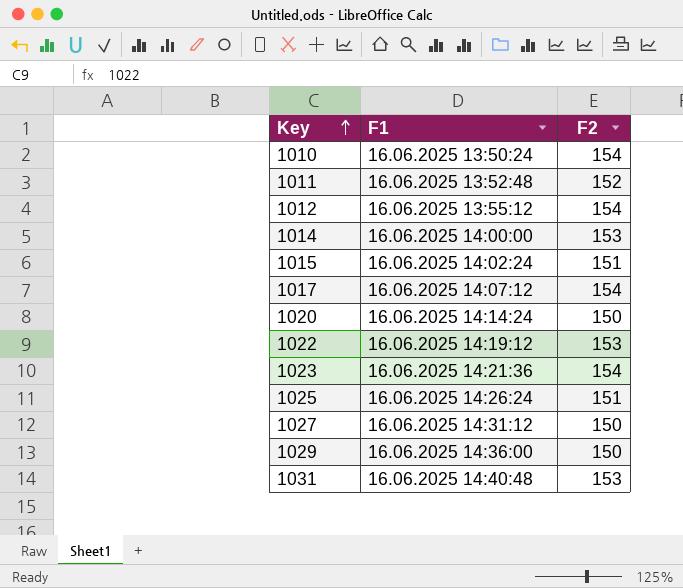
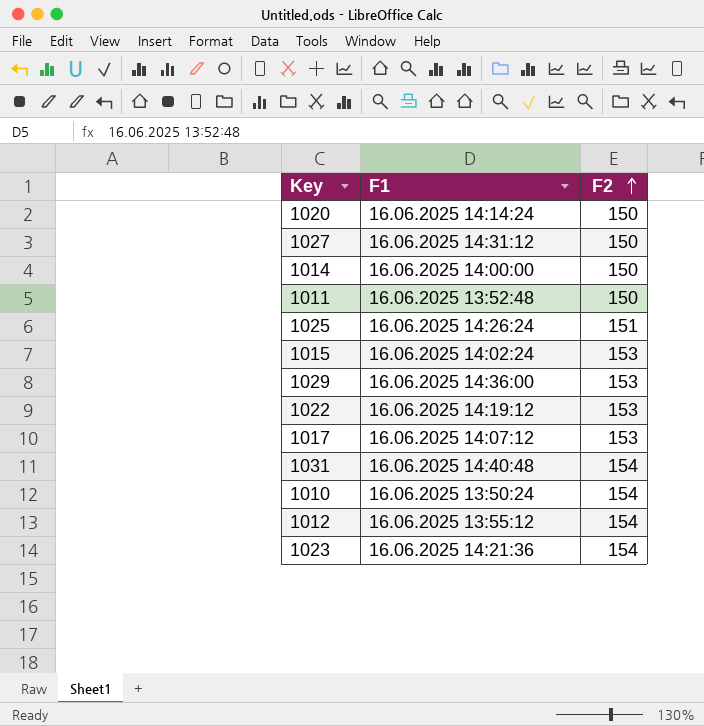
row order: Key ascending -> F2 ascending
1014 | F2: 153 -> 150
1011 | F2: 152 -> 150
1015 | F2: 151 -> 153
1029 | F2: 150 -> 153
1017 | F2: 154 -> 153
1031 | F2: 153 -> 154

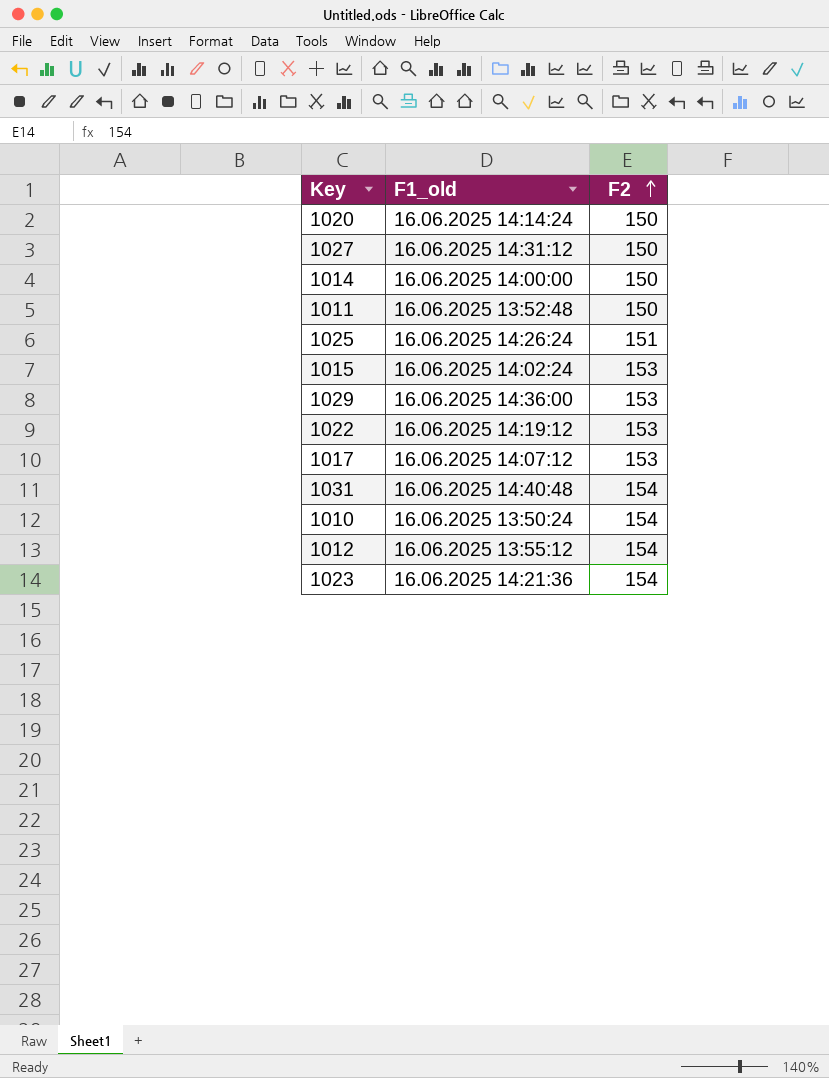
column name: F1 -> F1_old

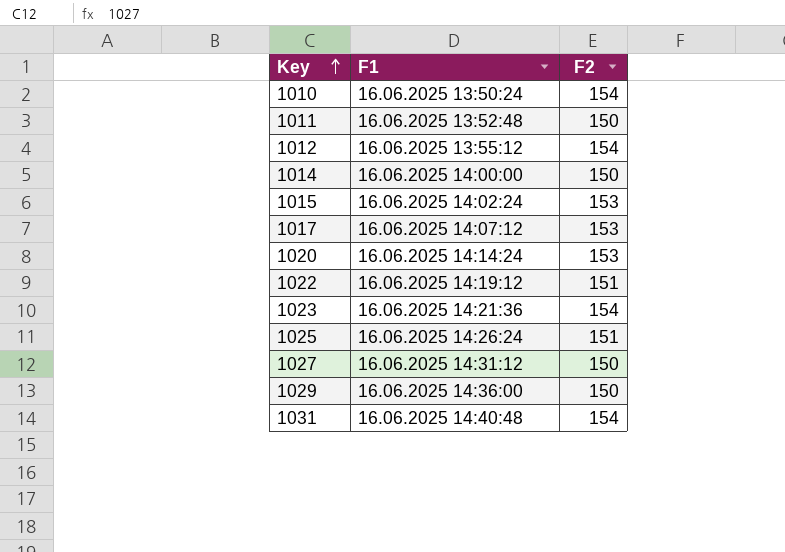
row order: F2 ascending -> Key ascending
column name: F1_old -> F1
1020 | F2: 150 -> 153
1022 | F2: 153 -> 151
1029 | F2: 153 -> 150

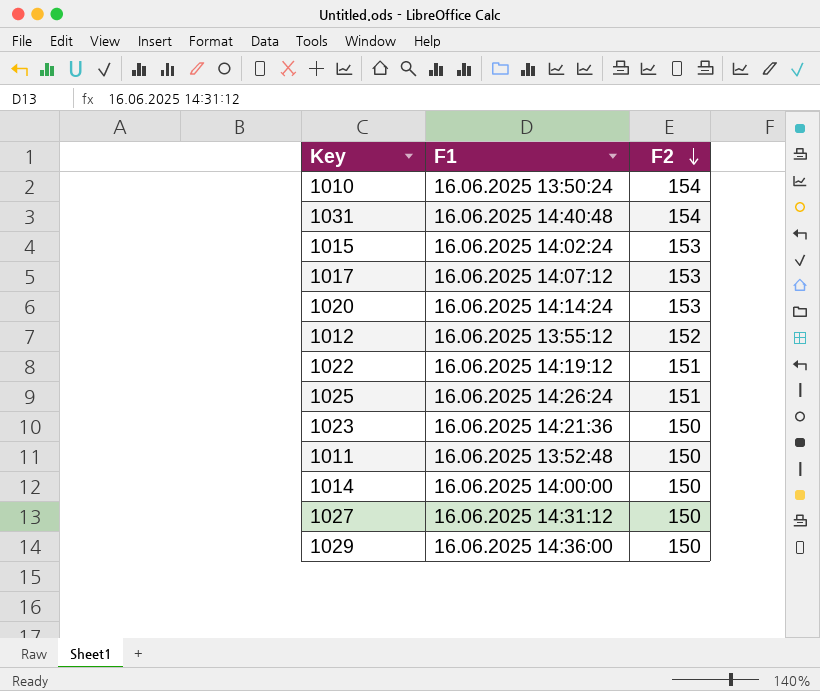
row order: Key ascending -> F2 descending
1012 | F2: 154 -> 152
1023 | F2: 154 -> 150

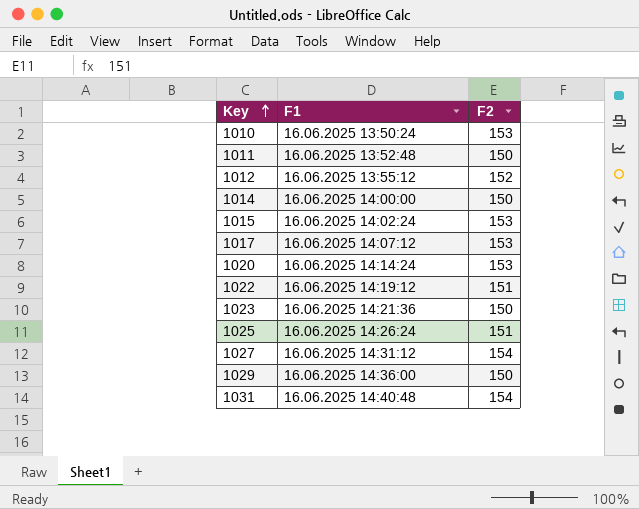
row order: F2 descending -> Key ascending
1010 | F2: 154 -> 153
1027 | F2: 150 -> 154

